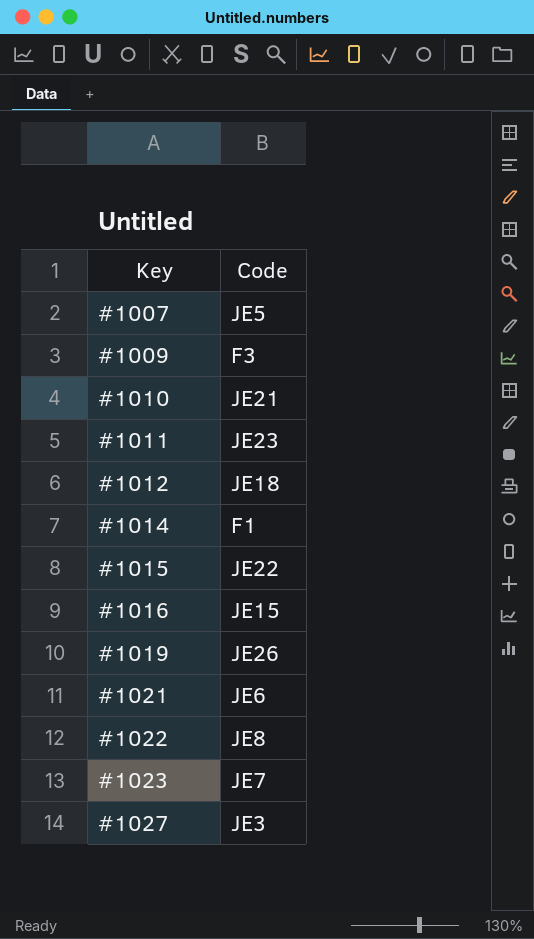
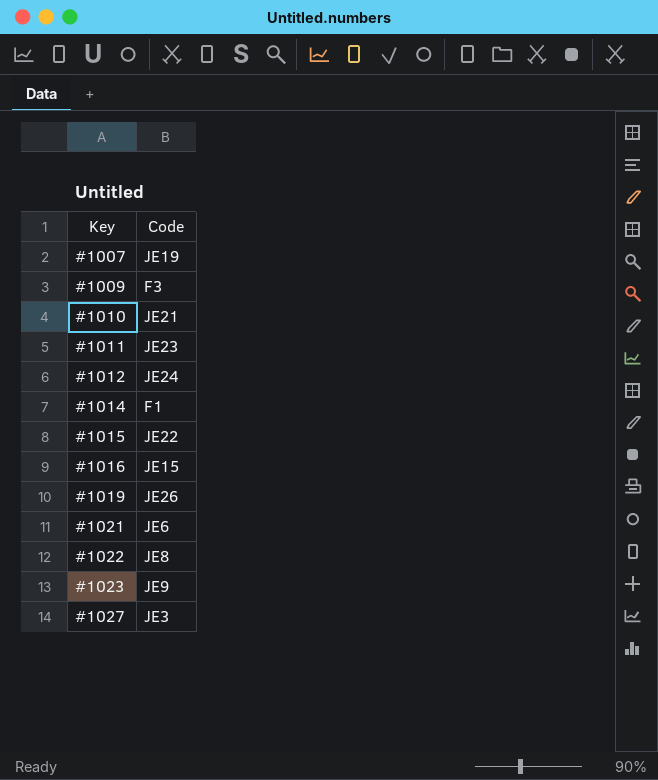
#1007 | Code: JE5 -> JE19
#1012 | Code: JE18 -> JE24
#1023 | Code: JE7 -> JE9

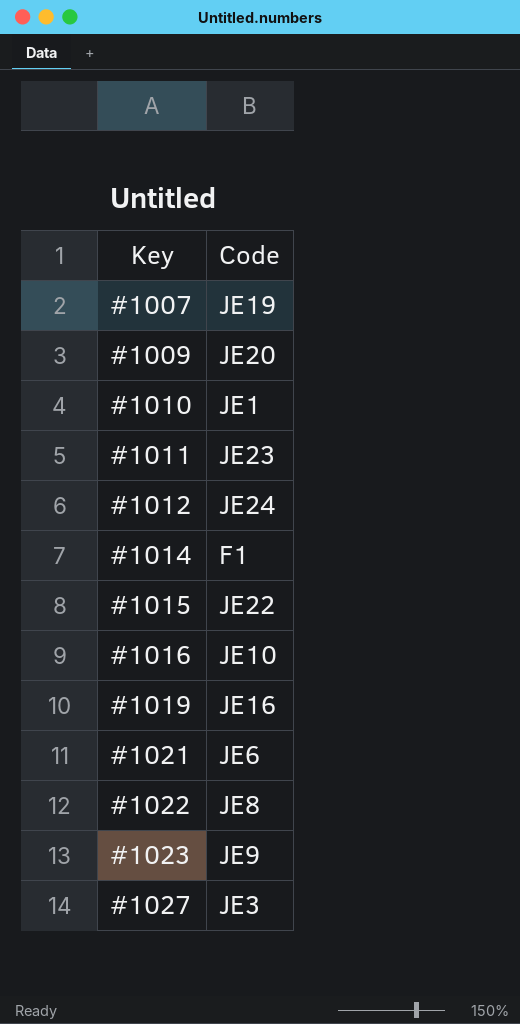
#1009 | Code: F3 -> JE20
#1010 | Code: JE21 -> JE1
#1016 | Code: JE15 -> JE10
#1019 | Code: JE26 -> JE16

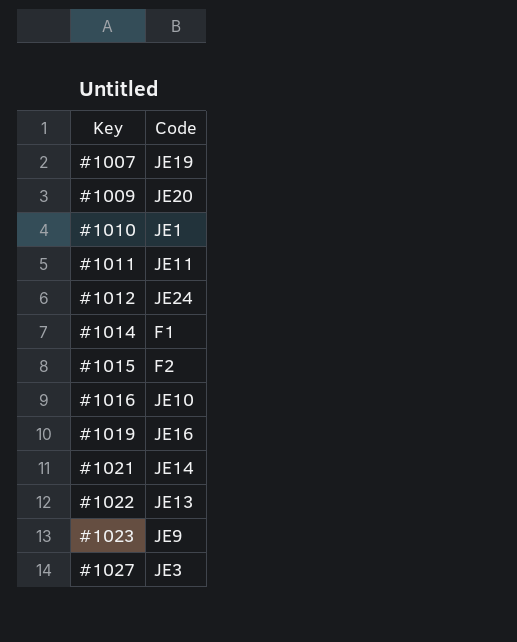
#1011 | Code: JE23 -> JE11
#1015 | Code: JE22 -> F2
#1021 | Code: JE6 -> JE14
#1022 | Code: JE8 -> JE13

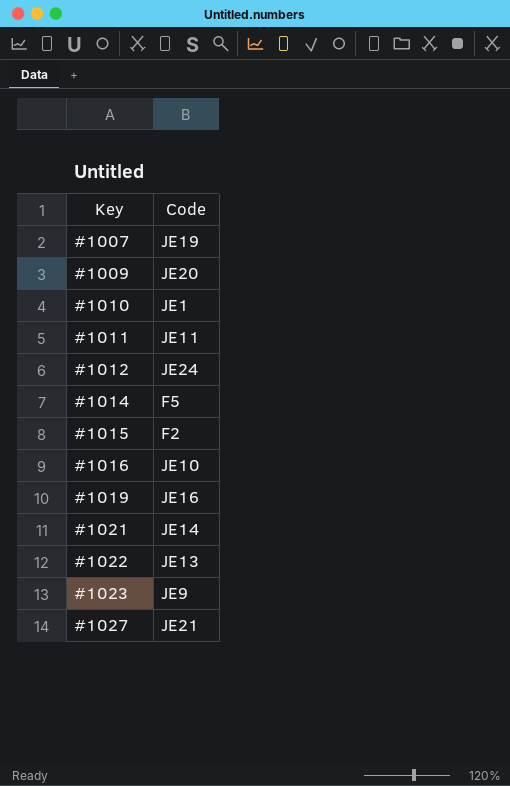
#1014 | Code: F1 -> F5
#1027 | Code: JE3 -> JE21

